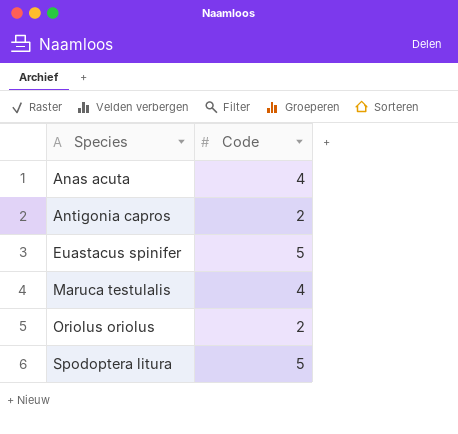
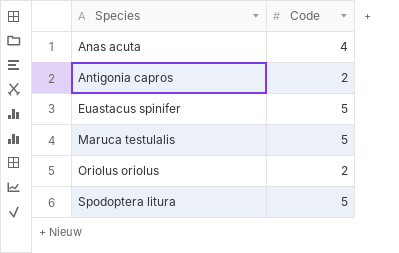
Maruca testulalis | Code: 4 -> 5

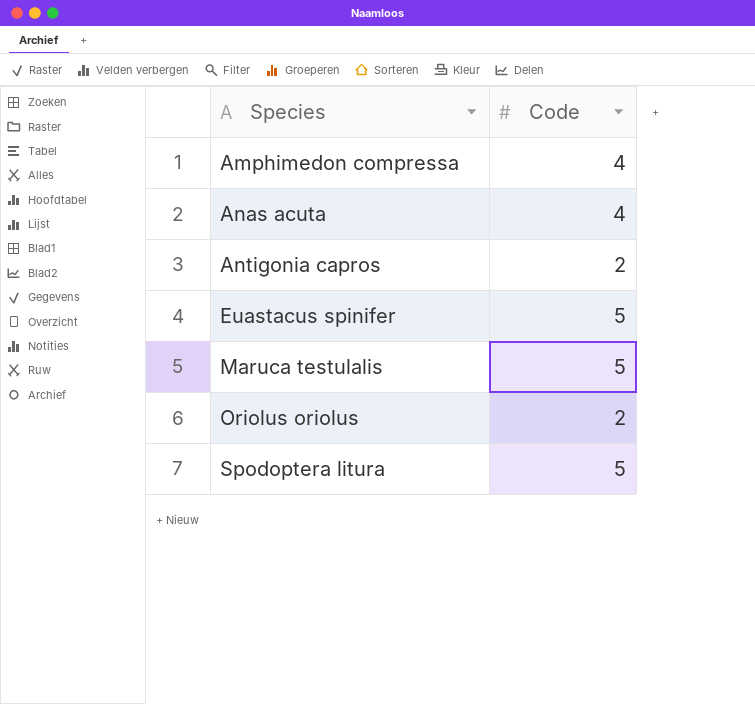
row Amphimedon compressa: none -> 4

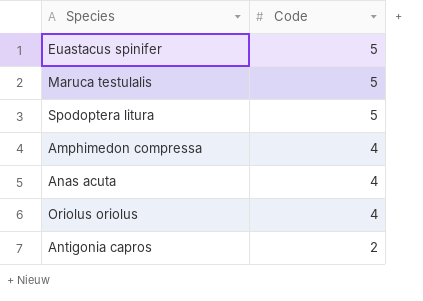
row order: Species ascending -> Code descending
Oriolus oriolus | Code: 2 -> 4

